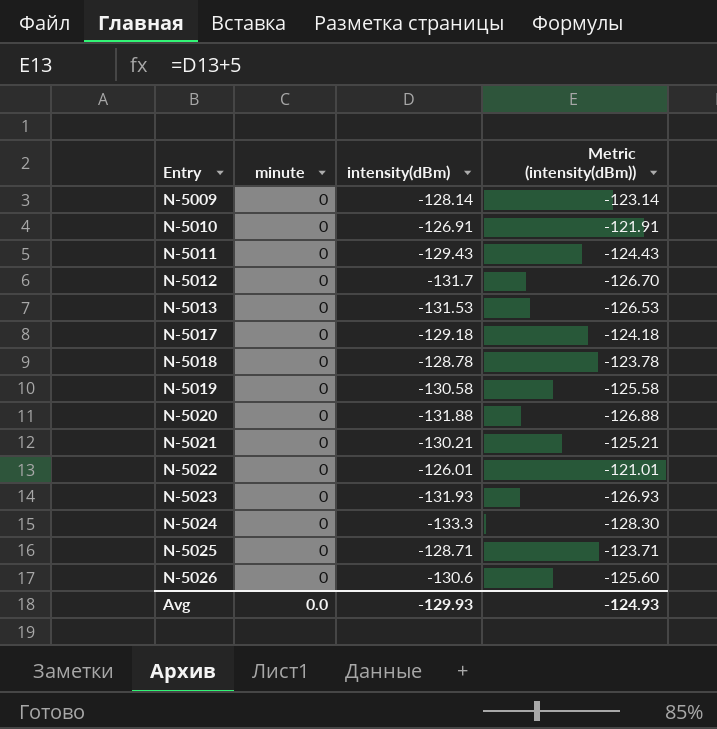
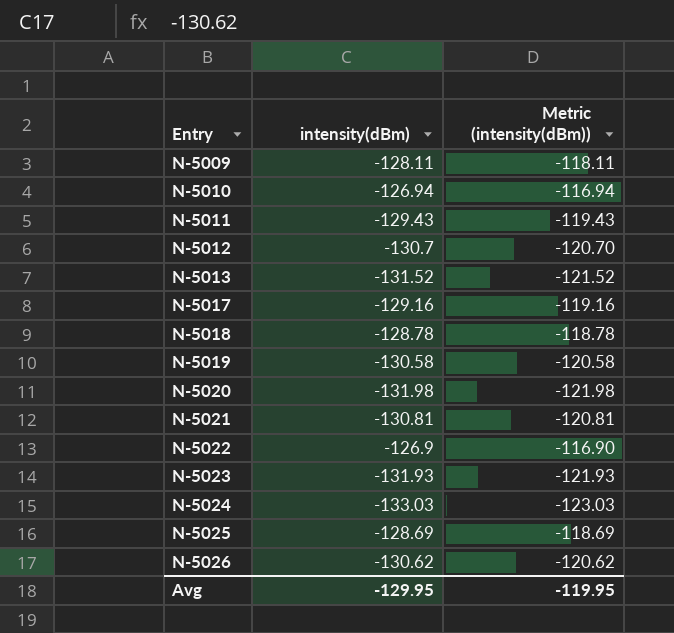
column minute | position: 2 -> none
column Metric (intensity(dBm)) | formula: [intensity(dBm)] + 5 -> [intensity(dBm)] + 10
N-5009 | intensity(dBm): -128.14 -> -128.11
N-5010 | intensity(dBm): -126.91 -> -126.94
N-5012 | intensity(dBm): -131.7 -> -130.7
N-5013 | intensity(dBm): -131.53 -> -131.52
N-5017 | intensity(dBm): -129.18 -> -129.16
N-5020 | intensity(dBm): -131.88 -> -131.98
N-5021 | intensity(dBm): -130.21 -> -130.81
N-5022 | intensity(dBm): -126.01 -> -126.9
N-5024 | intensity(dBm): -133.3 -> -133.03
N-5025 | intensity(dBm): -128.71 -> -128.69
N-5026 | intensity(dBm): -130.6 -> -130.62
Avg | intensity(dBm): -129.93 -> -129.95
Avg | Metric (intensity(dBm)): -124.93 -> -119.95

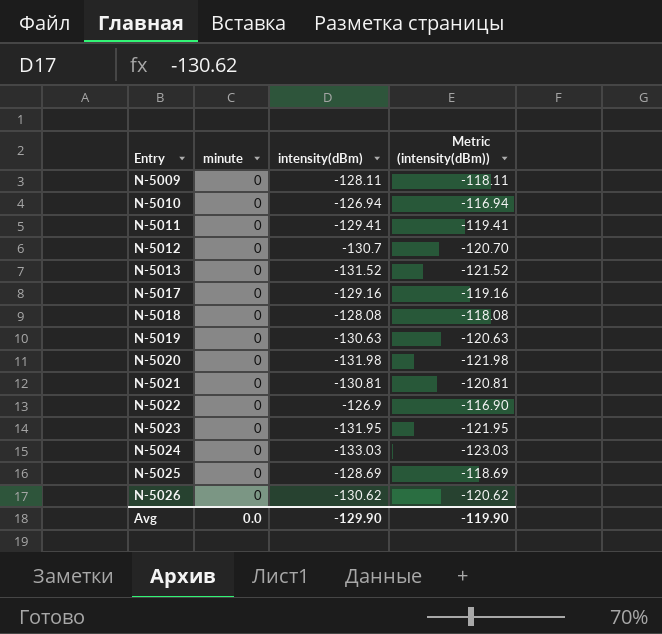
column minute | position: none -> 2
N-5011 | intensity(dBm): -129.43 -> -129.41
N-5011 | Metric (intensity(dBm)): -119.43 -> -119.41
N-5018 | intensity(dBm): -128.78 -> -128.08
N-5018 | Metric (intensity(dBm)): -118.78 -> -118.08
N-5019 | intensity(dBm): -130.58 -> -130.63
N-5019 | Metric (intensity(dBm)): -120.58 -> -120.63
N-5023 | intensity(dBm): -131.93 -> -131.95
N-5023 | Metric (intensity(dBm)): -121.93 -> -121.95
Avg | intensity(dBm): -129.95 -> -129.90
Avg | Metric (intensity(dBm)): -119.95 -> -119.90

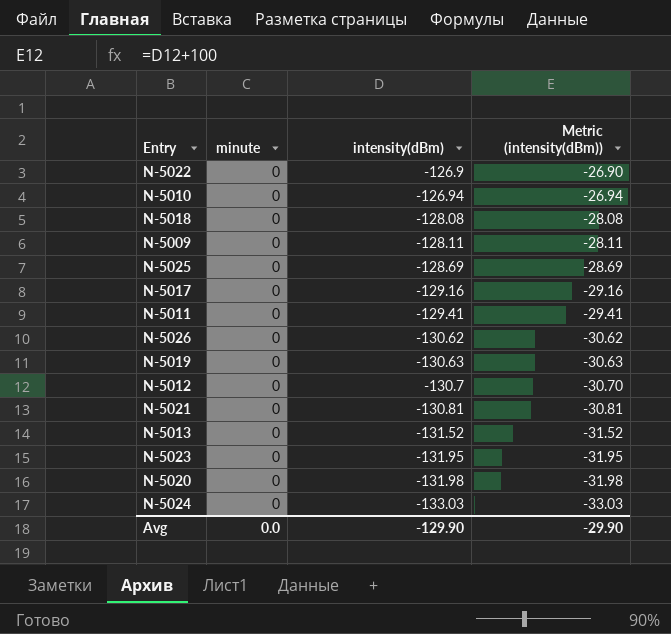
row order: Entry ascending -> intensity(dBm) descending
column Metric (intensity(dBm)) | formula: [intensity(dBm)] + 10 -> [intensity(dBm)] + 100
Avg | Metric (intensity(dBm)): -119.90 -> -29.90

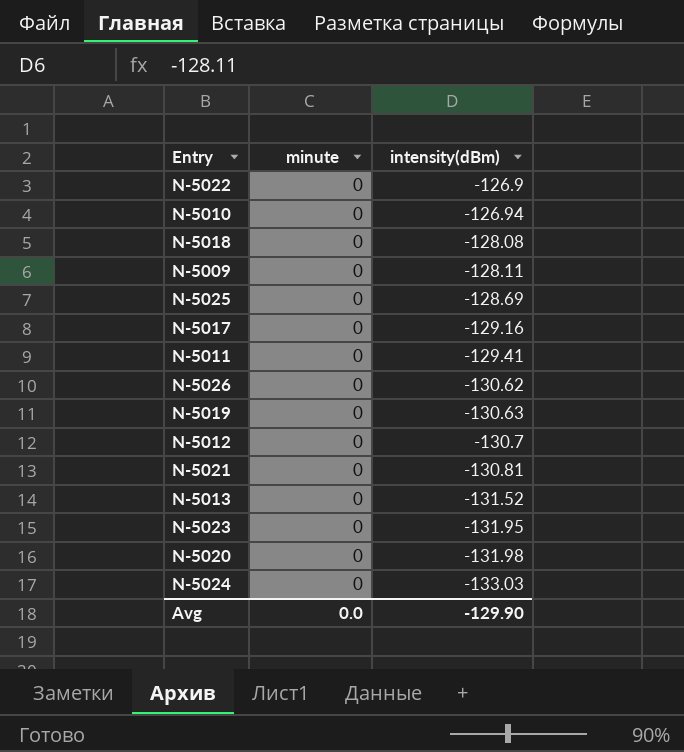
column Metric (intensity(dBm)) | formula: [intensity(dBm)] + 100 -> none

